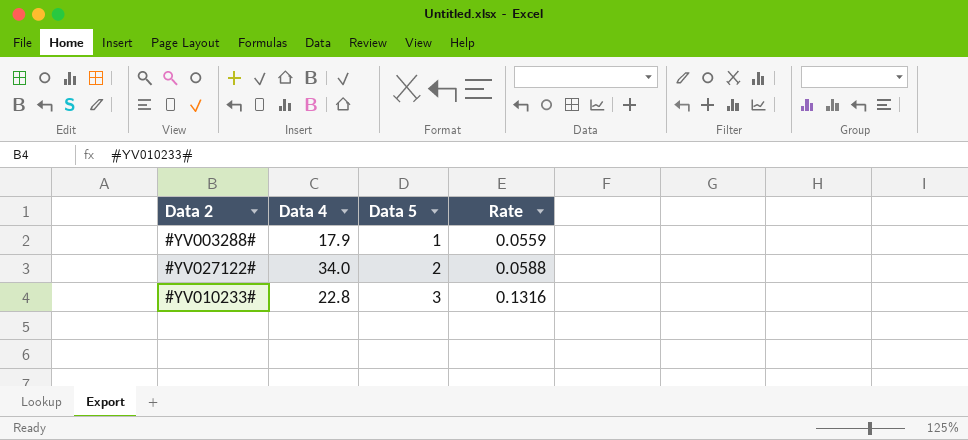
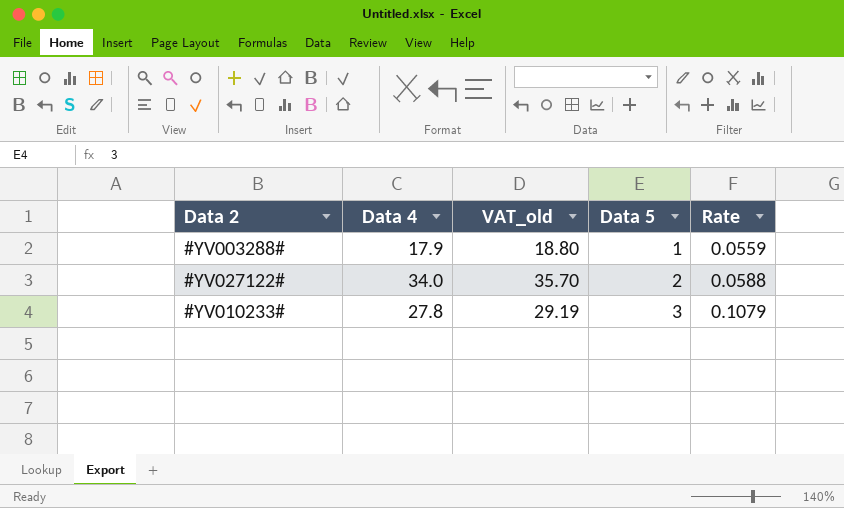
column VAT_old | formula: none -> [Data 4] * 1.05
#YV010233# | Data 4: 22.8 -> 27.8
#YV010233# | Rate: 0.1316 -> 0.1079

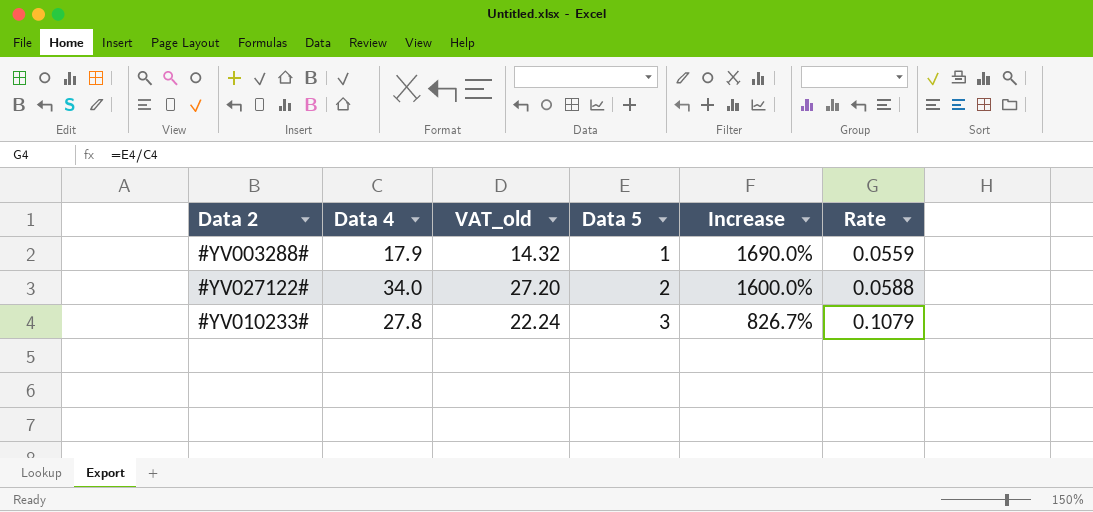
column VAT_old | formula: [Data 4] * 1.05 -> [Data 4] * 0.8
column Increase | formula: none -> ([Data 4] - [Data 5]) / [Data 5]

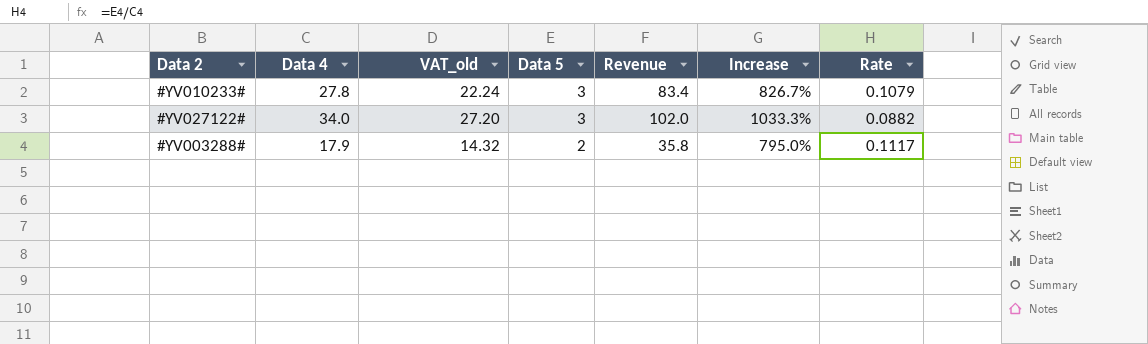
row order: Data 5 ascending -> Data 5 descending
column Revenue | formula: none -> [Data 4] * [Data 5]
#YV027122# | Data 5: 2 -> 3
#YV027122# | Increase: 1600.0% -> 1033.3%
#YV027122# | Rate: 0.0588 -> 0.0882
#YV003288# | Data 5: 1 -> 2
#YV003288# | Increase: 1690.0% -> 795.0%
#YV003288# | Rate: 0.0559 -> 0.1117

